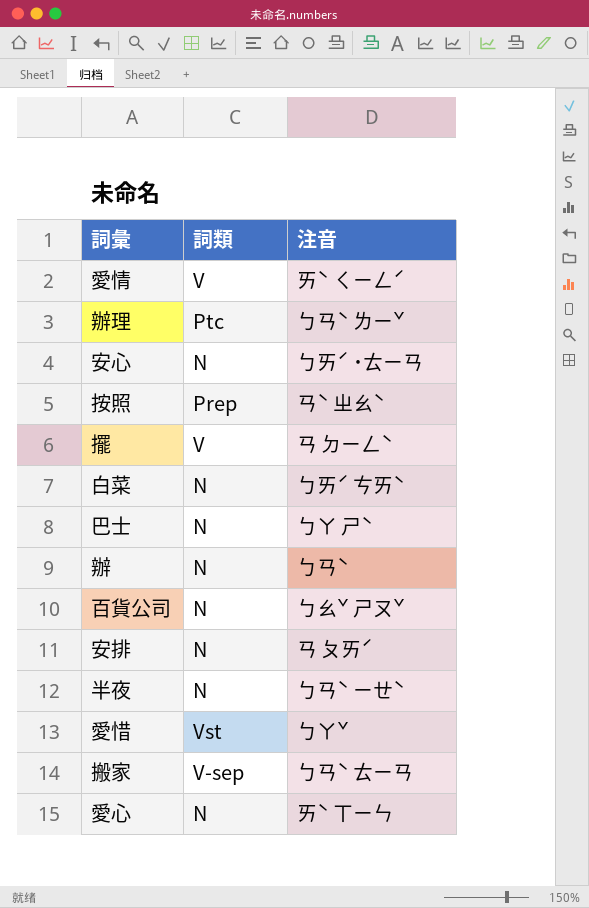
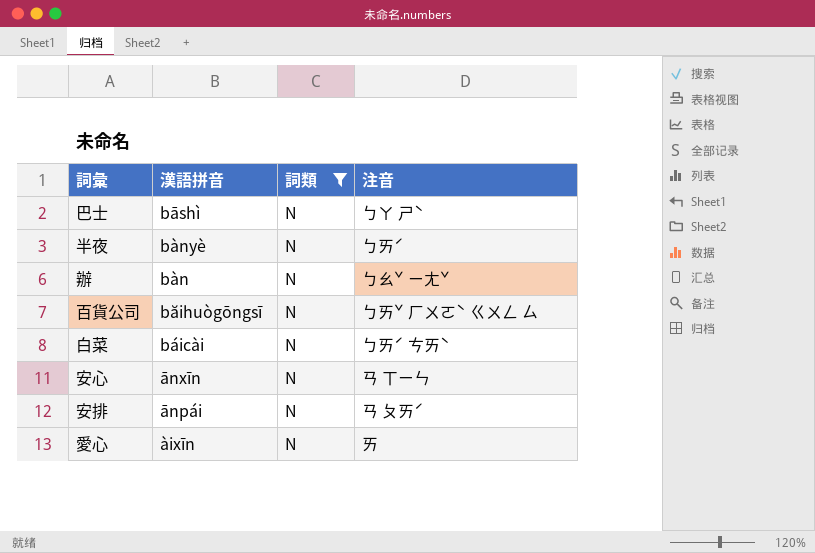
filter: none -> 詞類 = N
row order: none -> 漢語拼音 descending
column 漢語拼音 | position: none -> 2
半夜 | 注音: ㄅㄢˋ ㄧㄝˋ -> ㄅㄞˊ
辦 | 注音: ㄅㄢˋ -> ㄅㄠˇ ㄧㄤˇ
百貨公司 | 注音: ㄅㄠˇ ㄕㄡˇ -> ㄅㄞˇ ㄏㄨㄛˋ ㄍㄨㄥ ㄙ
安心 | 注音: ㄅㄞˊ ˙ㄊㄧㄢ -> ㄢ ㄒㄧㄣ
愛心 | 注音: ㄞˋ ㄒㄧㄣ -> ㄞ

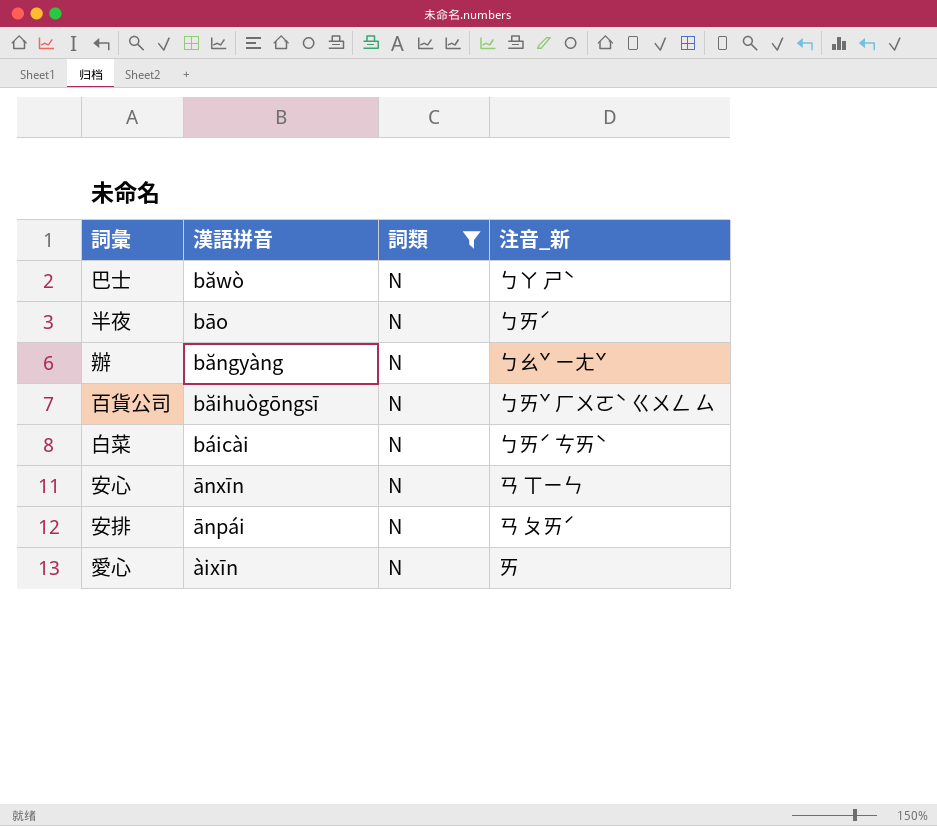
column name: 注音 -> 注音_新
巴士 | 漢語拼音: bāshì -> băwò
半夜 | 漢語拼音: bànyè -> bāo
辦 | 漢語拼音: bàn -> băngyàng

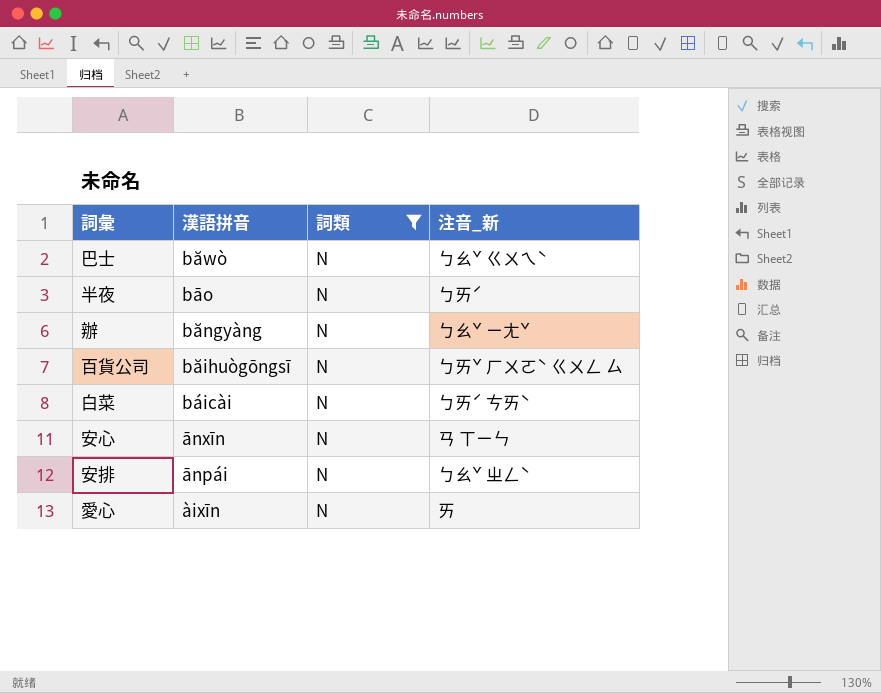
巴士 | 注音_新: ㄅㄚ ㄕˋ -> ㄅㄠˇ ㄍㄨㄟˋ
安排 | 注音_新: ㄢ ㄆㄞˊ -> ㄅㄠˇ ㄓㄥˋ

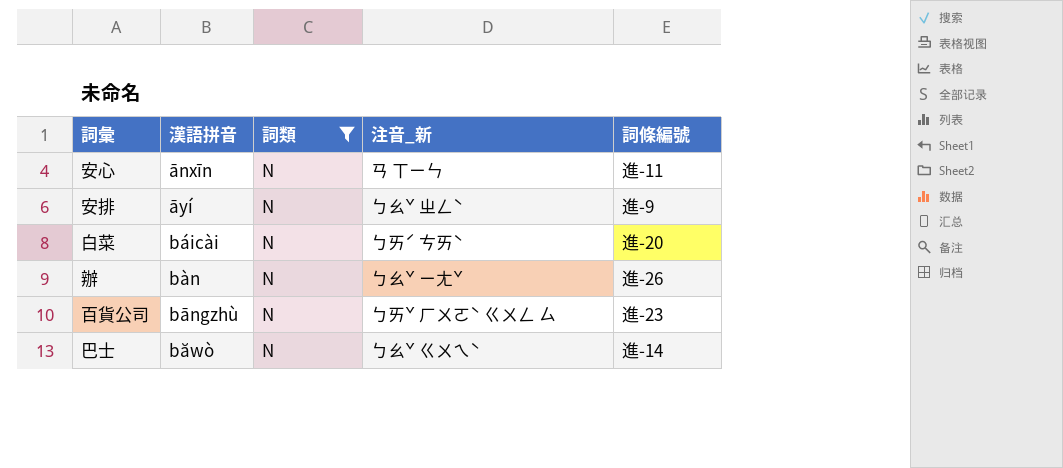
row order: 漢語拼音 descending -> 漢語拼音 ascending
column 詞條編號 | position: none -> 5
row 半夜: bāo | N | ㄅㄞˊ -> none
row 愛心: àixīn | N | ㄞ -> none
安排 | 漢語拼音: ānpái -> āyí
辦 | 漢語拼音: băngyàng -> bàn
百貨公司 | 漢語拼音: băihuògōngsī -> bāngzhù

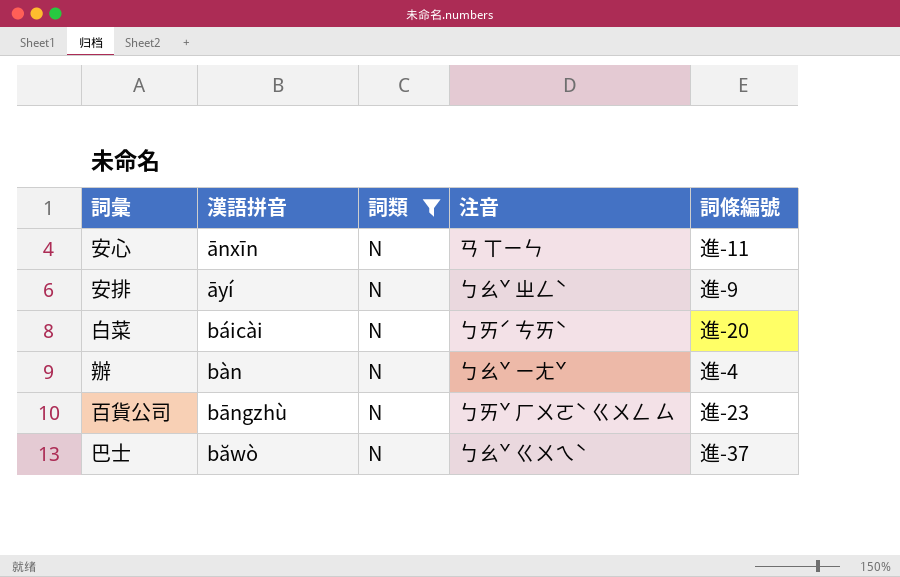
column name: 注音_新 -> 注音
辦 | 詞條編號: 進-26 -> 進-4
巴士 | 詞條編號: 進-14 -> 進-37

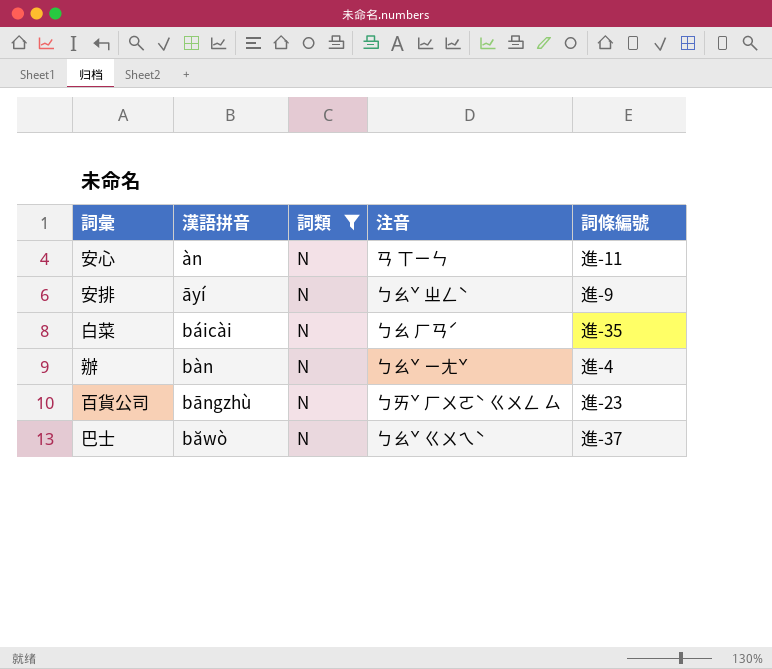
安心 | 漢語拼音: ānxīn -> àn
白菜 | 注音: ㄅㄞˊ ㄘㄞˋ -> ㄅㄠ ㄏㄢˊ
白菜 | 詞條編號: 進-20 -> 進-35

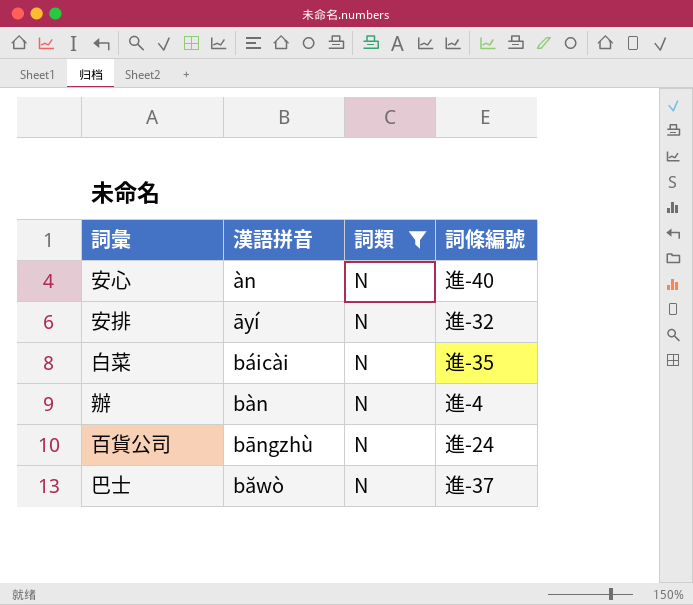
column 注音 | position: 4 -> none
安心 | 詞條編號: 進-11 -> 進-40
安排 | 詞條編號: 進-9 -> 進-32
百貨公司 | 詞條編號: 進-23 -> 進-24

